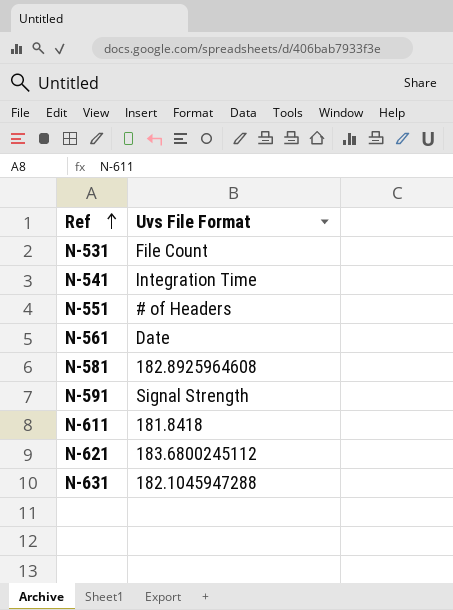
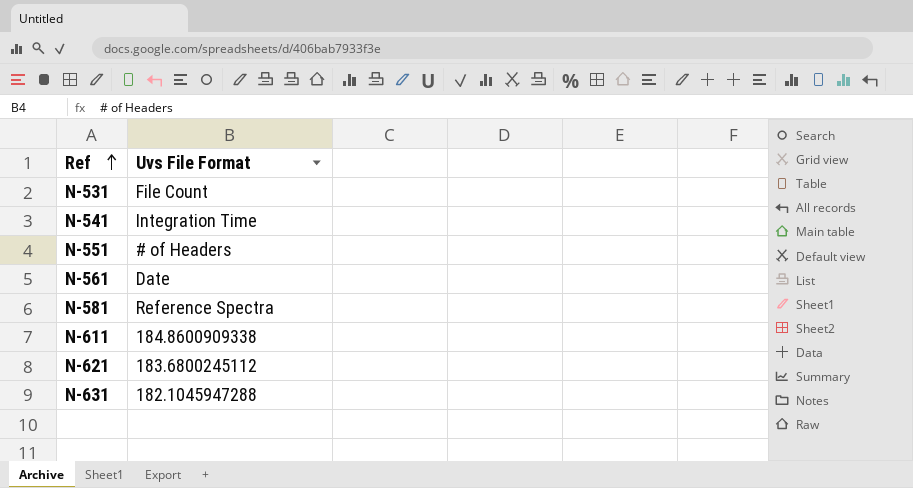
row N-591: Signal Strength -> none
N-581 | Uvs File Format: 182.8925964608 -> Reference Spectra
N-611 | Uvs File Format: 181.8418 -> 184.8600909338

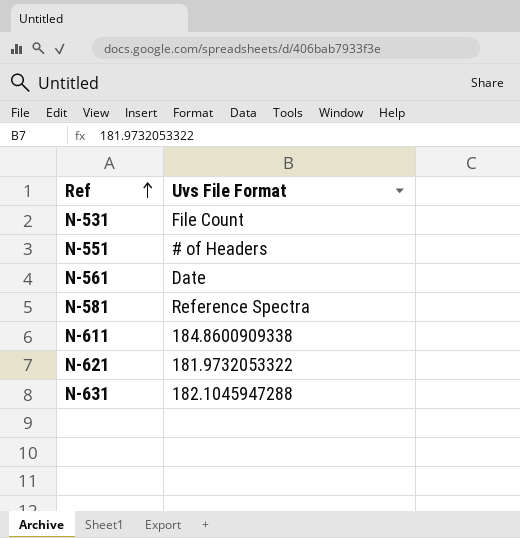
row N-541: Integration Time -> none
N-621 | Uvs File Format: 183.6800245112 -> 181.9732053322

